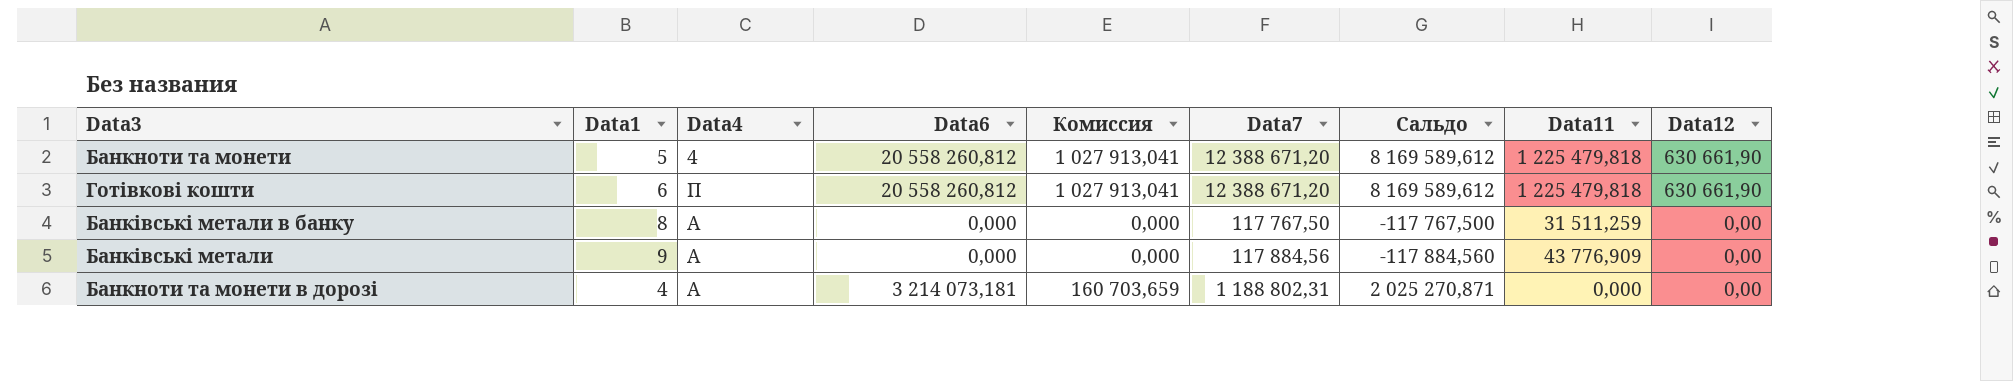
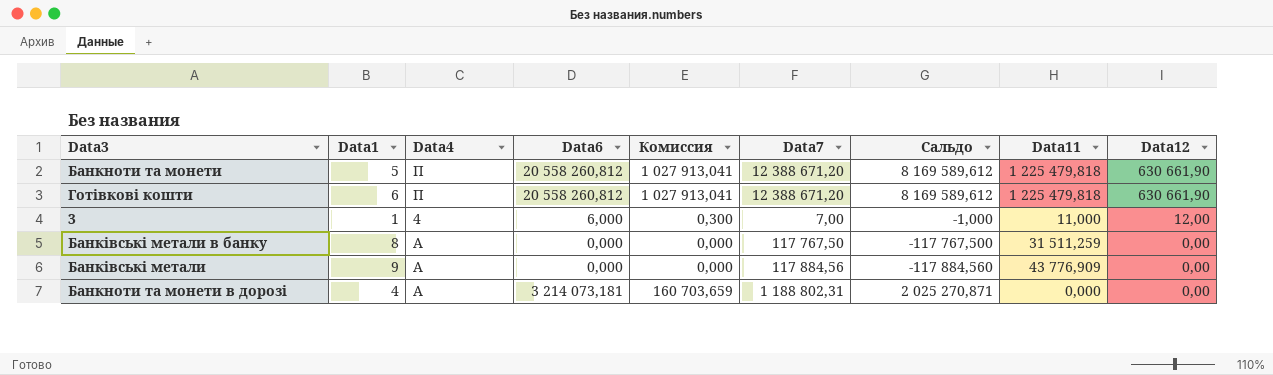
Банкноти та монети | Data4: 4 -> П
row 3: none -> 1 | 4 | 6,000 | 0,300 | 7,00 | -1,000 | 11,000 | 12,00

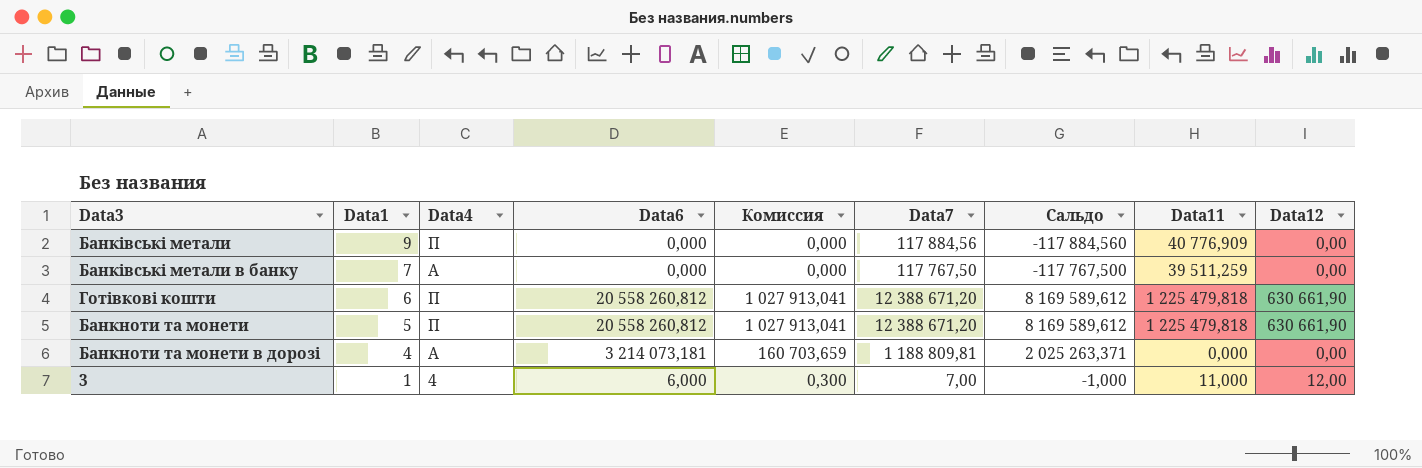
row order: Data12 descending -> Data1 descending
Банківські метали | Data4: A -> П
Банківські метали | Data11: 43 776,909 -> 40 776,909
Банківські метали в банку | Data1: 8 -> 7
Банківські метали в банку | Data11: 31 511,259 -> 39 511,259
Банкноти та монети в дорозі | Data7: 1 188 802,31 -> 1 188 809,81
Банкноти та монети в дорозі | Сальдо: 2 025 270,871 -> 2 025 263,371

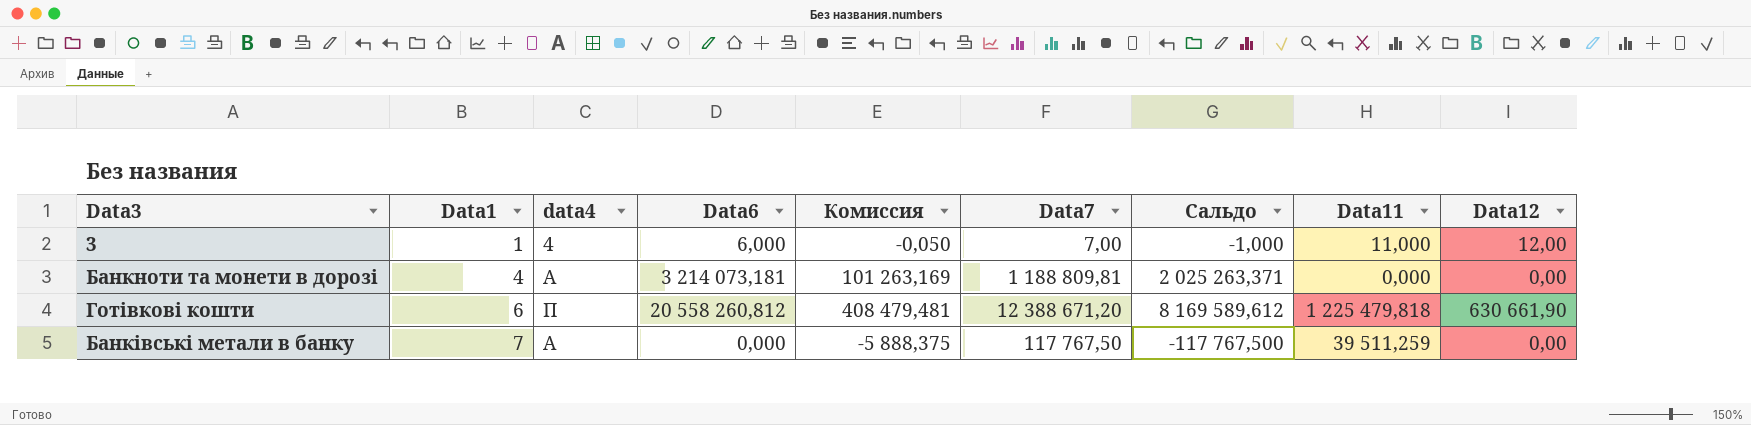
row order: Data1 descending -> Data1 ascending
column name: Data4 -> data4
column Комиссия | formula: [Data6] * 0,05 -> [Сальдо] * 0,05
row Банківські метали: 9 | П | 0,000 | 0,000 | 117 884,56 | -117 884,560 | 40 776,909 | 0,00 -> none
row Банкноти та монети: 5 | П | 20 558 260,812 | 1 027 913,041 | 12 388 671,20 | 8 169 589,612 | 1 225 479,818 | 630 661,90 -> none

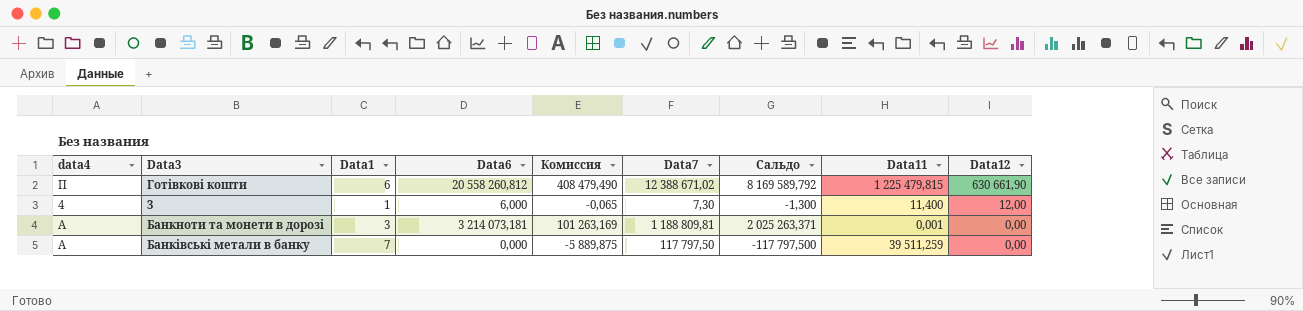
row order: Data1 ascending -> Data12 descending
column data4 | position: 3 -> 1
Готівкові кошти | Комиссия: 408 479,481 -> 408 479,490
Готівкові кошти | Data7: 12 388 671,20 -> 12 388 671,02
Готівкові кошти | Сальдо: 8 169 589,612 -> 8 169 589,792
Готівкові кошти | Data11: 1 225 479,818 -> 1 225 479,815
3 | Комиссия: -0,050 -> -0,065
3 | Data7: 7,00 -> 7,30
3 | Сальдо: -1,000 -> -1,300
3 | Data11: 11,000 -> 11,400
Банкноти та монети в дорозі | Data1: 4 -> 3
Банкноти та монети в дорозі | Data11: 0,000 -> 0,001
Банківські метали в банку | Комиссия: -5 888,375 -> -5 889,875
Банківські метали в банку | Data7: 117 767,50 -> 117 797,50
Банківські метали в банку | Сальдо: -117 767,500 -> -117 797,500

